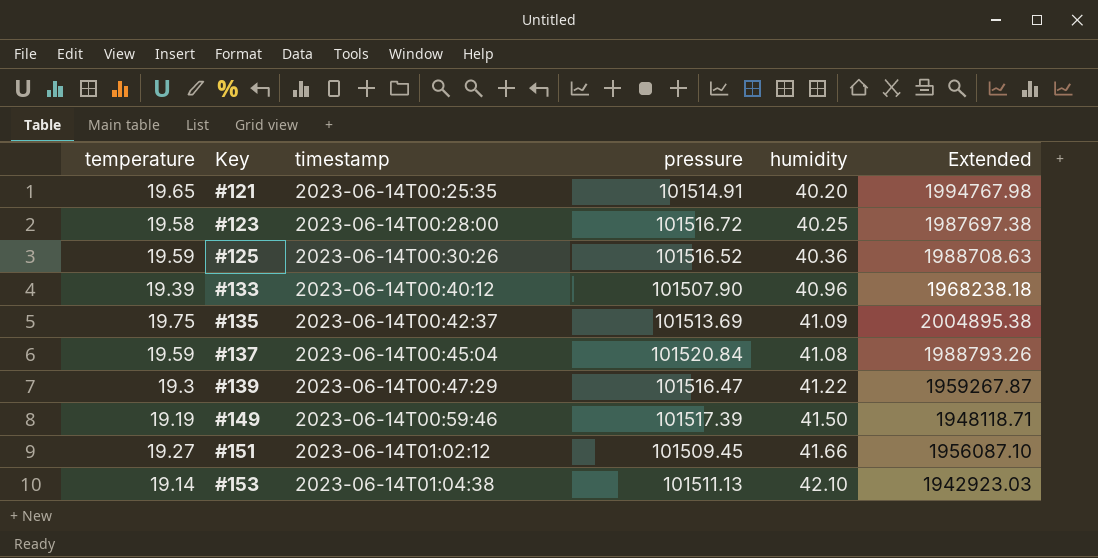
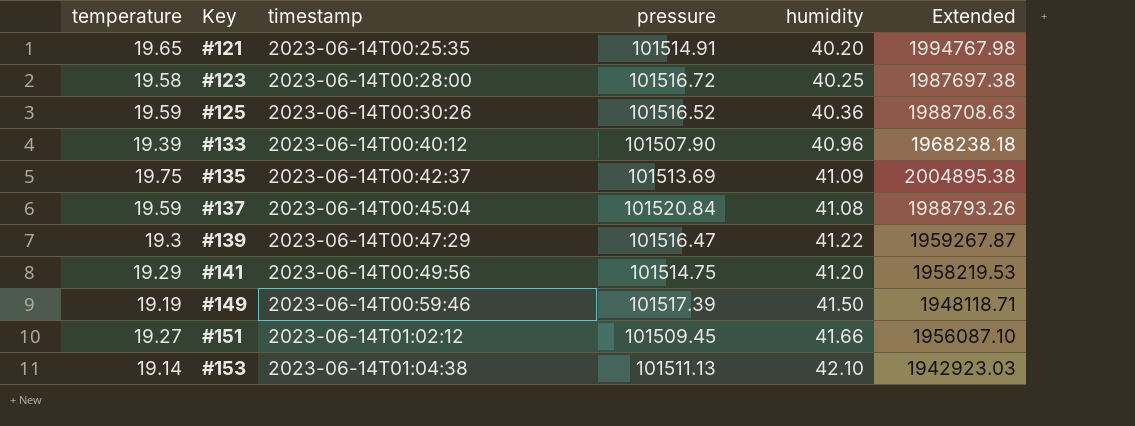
row #141: none -> 19.29 | 2023-06-14T00:49:56 | 101514.75 | 41.20 | 1958219.53

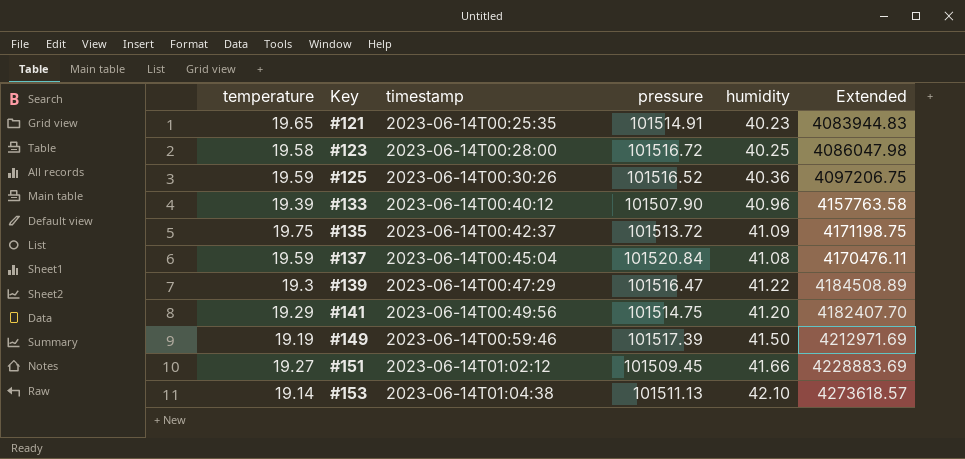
column Extended | formula: [temperature] * [pressure] -> [pressure] * [humidity]
#121 | humidity: 40.20 -> 40.23
#135 | pressure: 101513.69 -> 101513.72

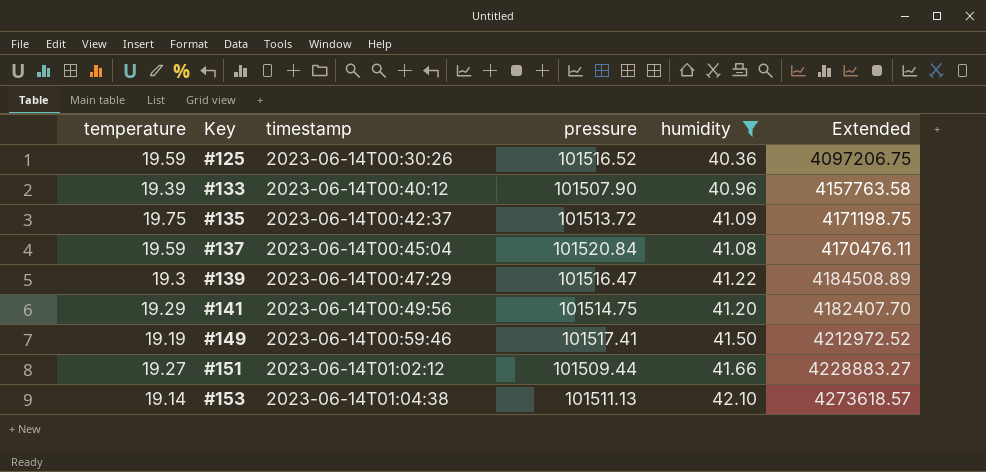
filter: none -> humidity >= 40.36
#149 | pressure: 101517.39 -> 101517.41
#149 | Extended: 4212971.69 -> 4212972.52
#151 | pressure: 101509.45 -> 101509.44
#151 | Extended: 4228883.69 -> 4228883.27

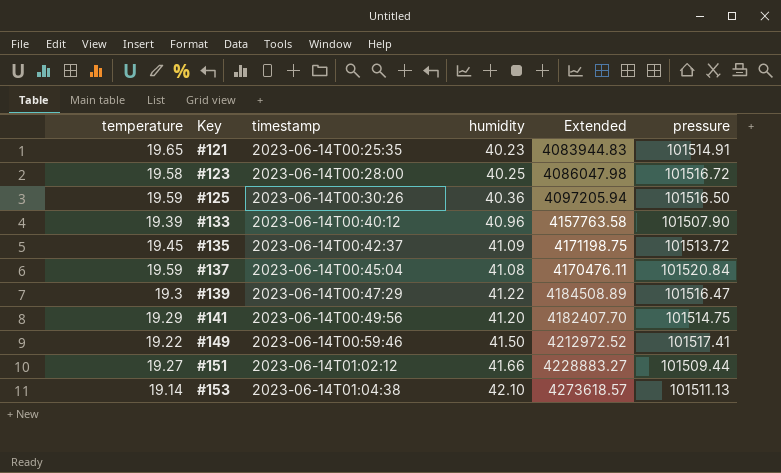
filter: humidity >= 40.36 -> none
column pressure | position: 4 -> 6
#125 | Extended: 4097206.75 -> 4097205.94
#125 | pressure: 101516.52 -> 101516.50
#135 | temperature: 19.75 -> 19.45
#149 | temperature: 19.19 -> 19.22

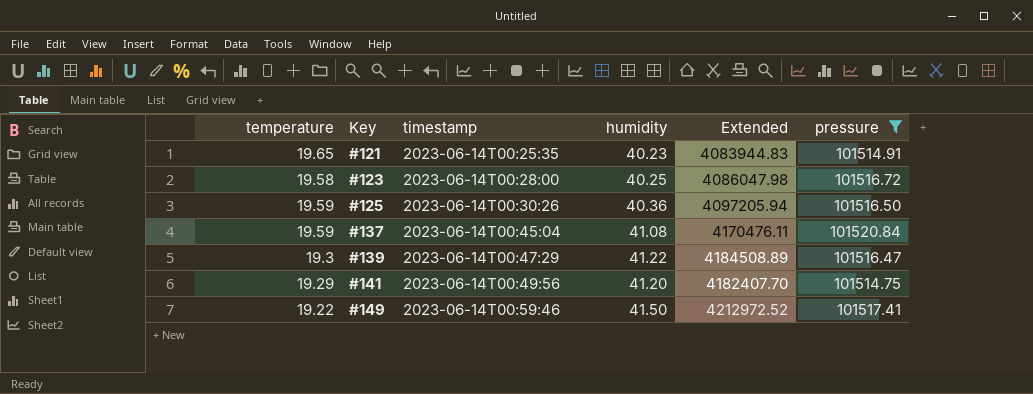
filter: none -> pressure >= 101514.75

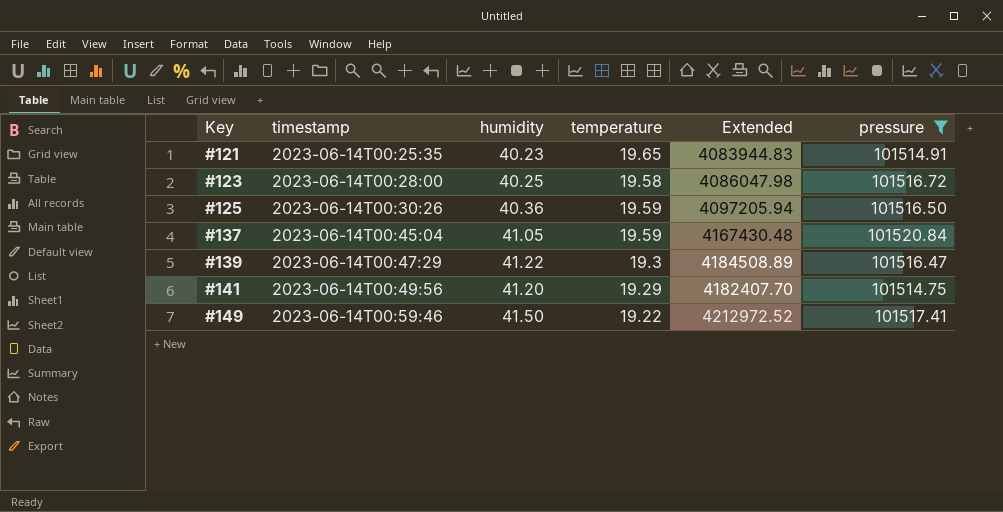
column temperature | position: 1 -> 4
#137 | humidity: 41.08 -> 41.05
#137 | Extended: 4170476.11 -> 4167430.48

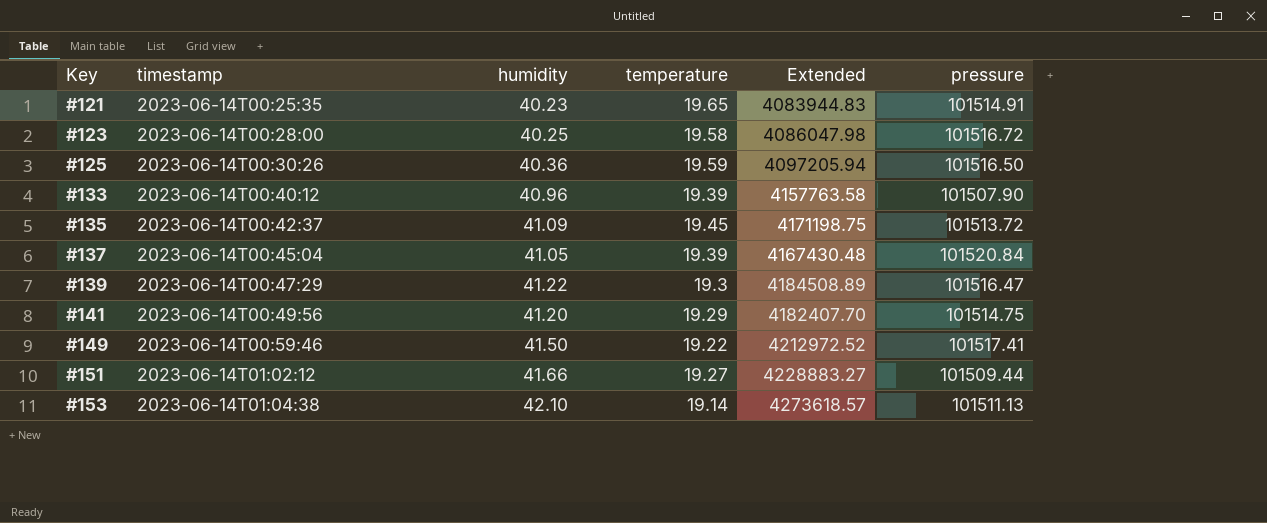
filter: pressure >= 101514.75 -> none
#137 | temperature: 19.59 -> 19.39

